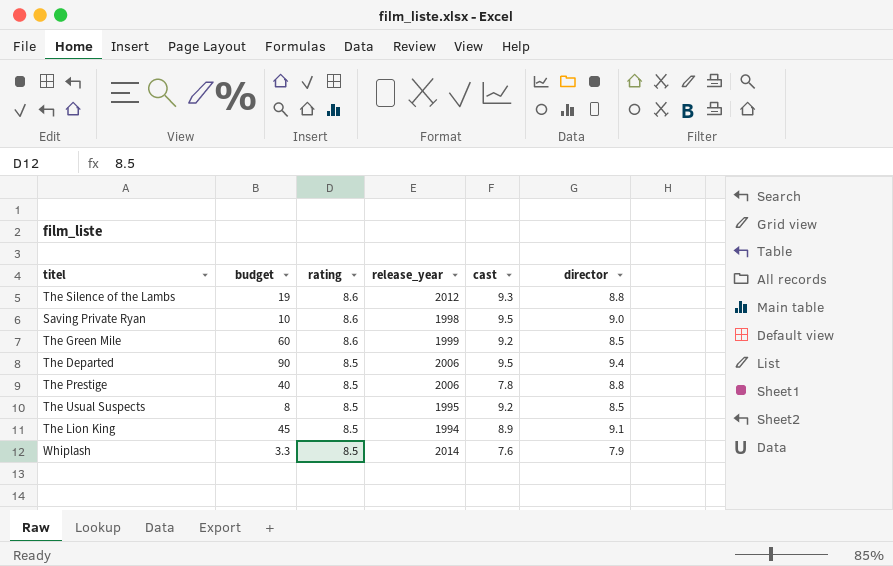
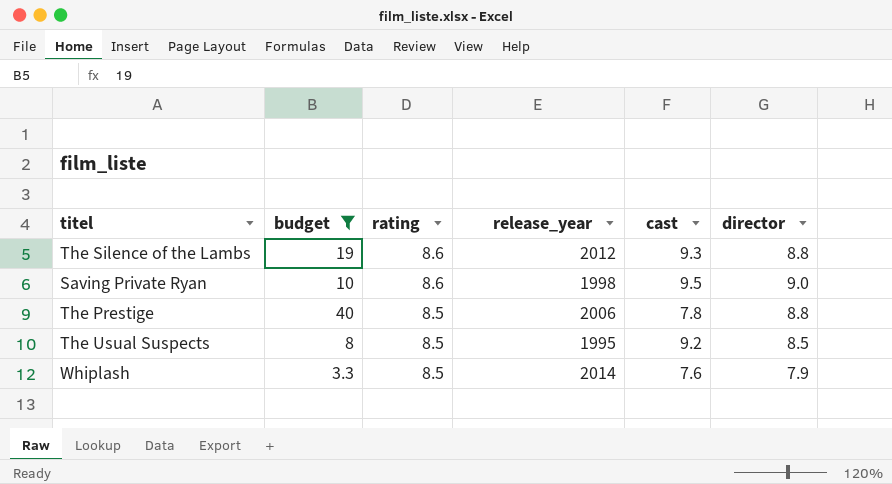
filter: none -> budget <= 40

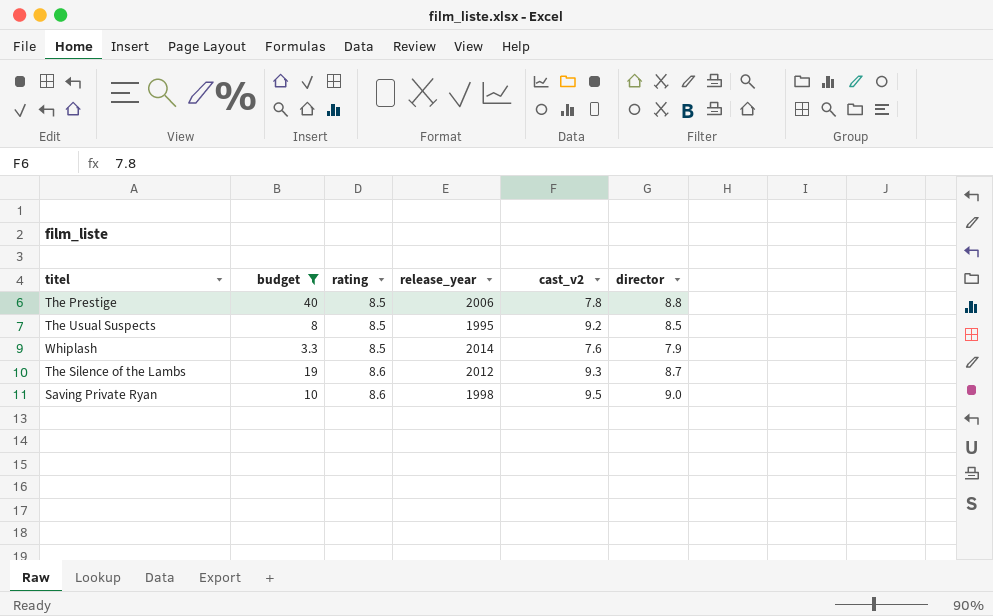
row order: rating descending -> rating ascending
column name: cast -> cast_v2
The Silence of the Lambs | director: 8.8 -> 8.7

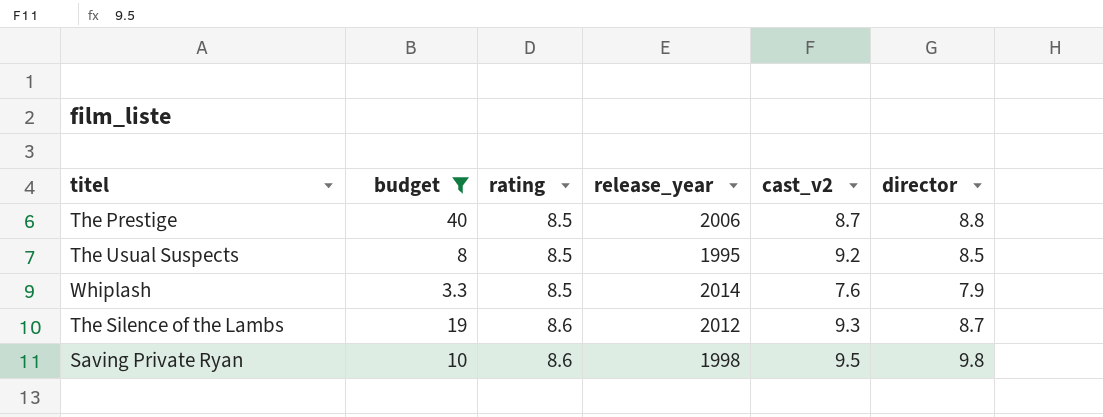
The Prestige | cast_v2: 7.8 -> 8.7
Saving Private Ryan | director: 9.0 -> 9.8

